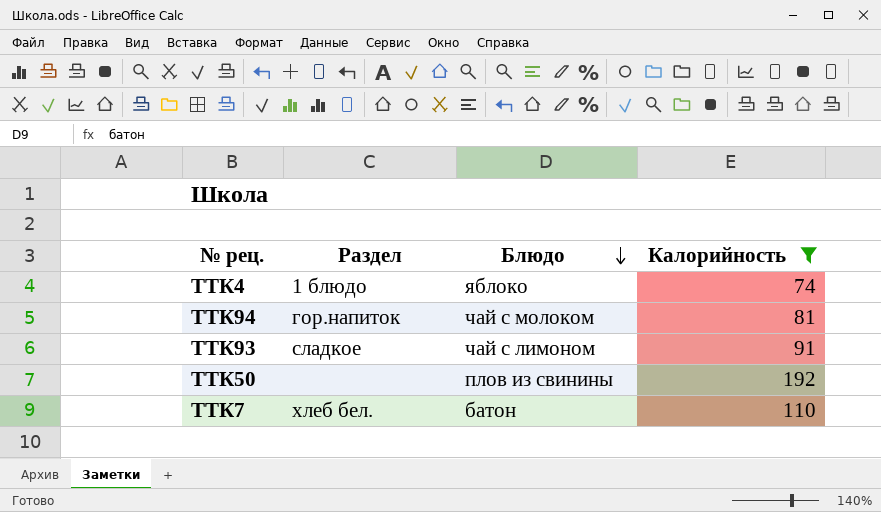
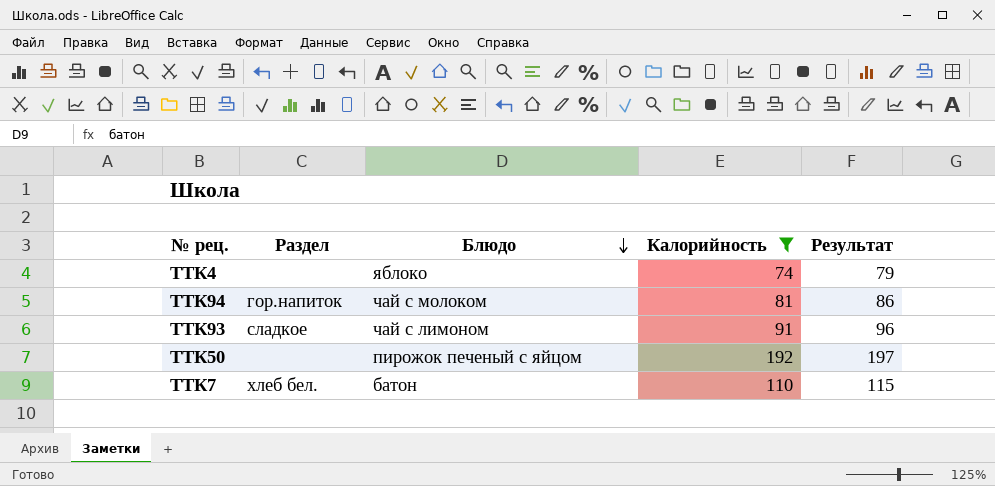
column Результат | formula: none -> [Калорийность] + 5
ТТК4 | Раздел: 1 блюдо -> none
ТТК50 | Блюдо: плов из свинины -> пирожок печеный с яйцом

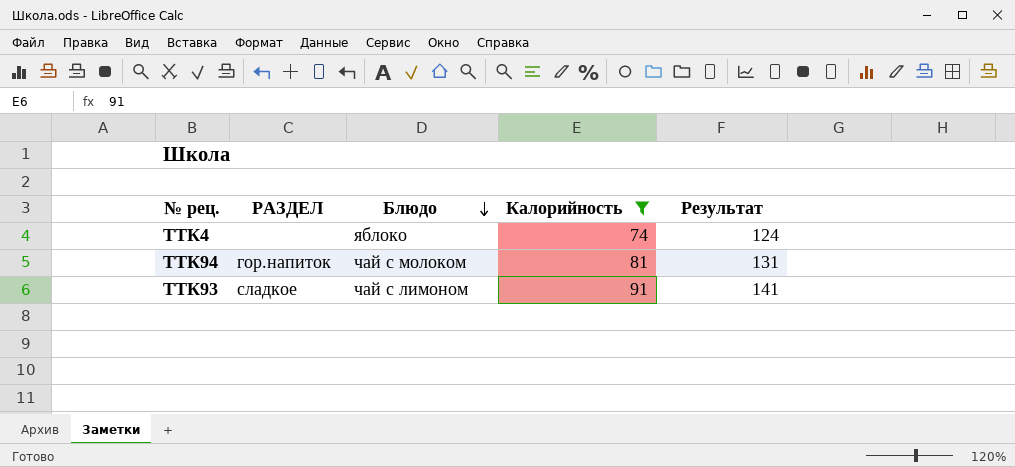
column name: Раздел -> РАЗДЕЛ
column Результат | formula: [Калорийность] + 5 -> [Калорийность] + 50
row ТТК50: none | пирожок печеный с яйцом | 192 | 197 -> none
row ТТК7: хлеб бел. | батон | 110 | 115 -> none

